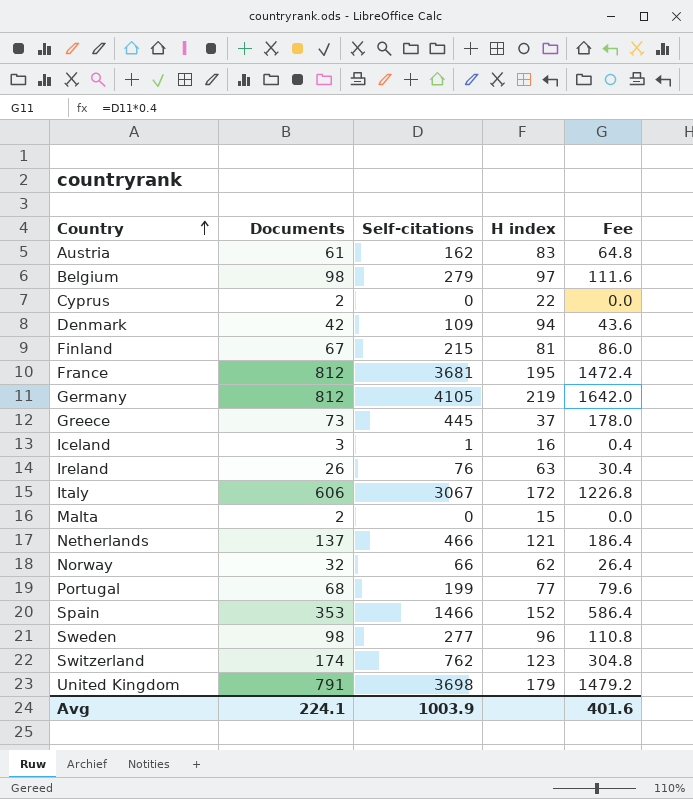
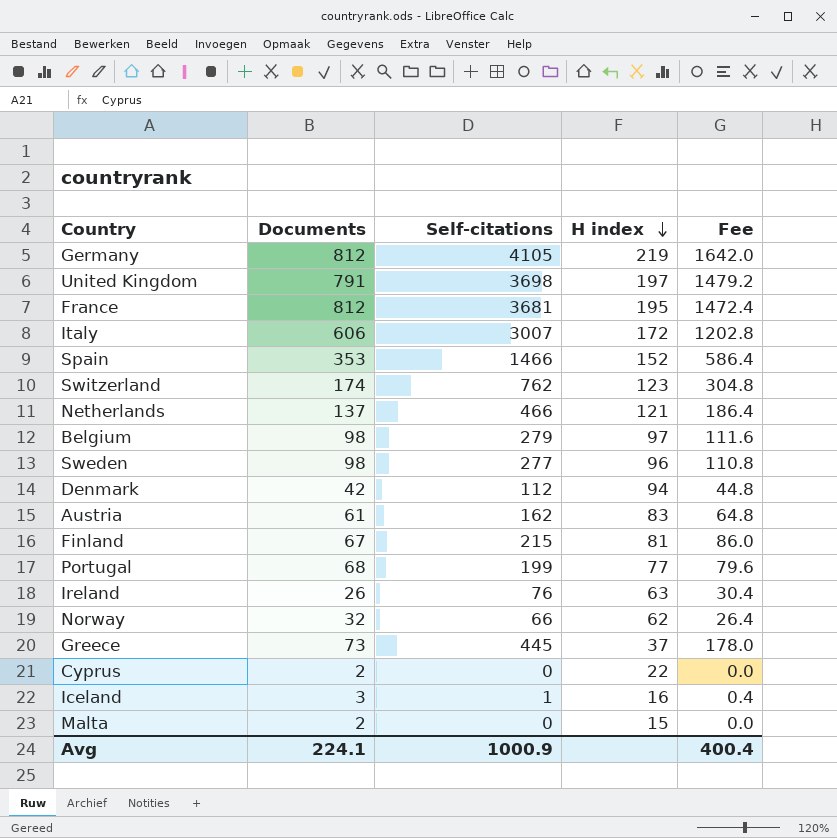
row order: Country ascending -> H index descending
United Kingdom | H index: 179 -> 197
Italy | Self-citations: 3067 -> 3007
Italy | Fee: 1226.8 -> 1202.8
Denmark | Self-citations: 109 -> 112
Denmark | Fee: 43.6 -> 44.8
Avg | Self-citations: 1003.9 -> 1000.9
Avg | Fee: 401.6 -> 400.4

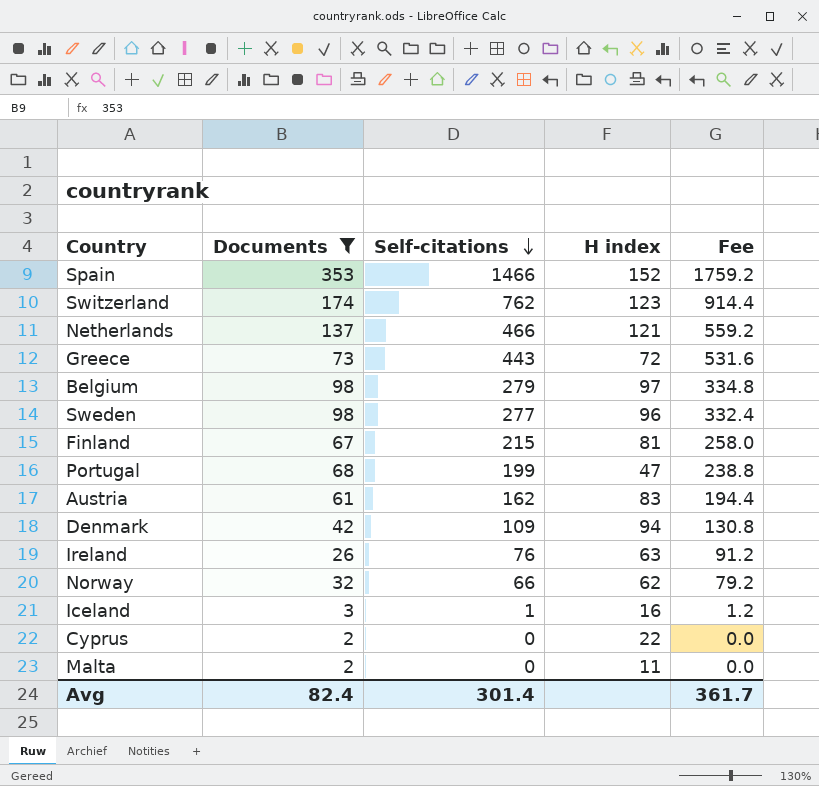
filter: none -> Documents <= 353
row order: H index descending -> Self-citations descending
column Fee | formula: [Self-citations] * 0.4 -> [Self-citations] * 1.2
Greece | Self-citations: 445 -> 443
Greece | H index: 37 -> 72
Portugal | H index: 77 -> 47
Denmark | Self-citations: 112 -> 109
Malta | H index: 15 -> 11
Avg | Documents: 224.1 -> 82.4
Avg | Self-citations: 1000.9 -> 301.4
Avg | Fee: 400.4 -> 361.7

